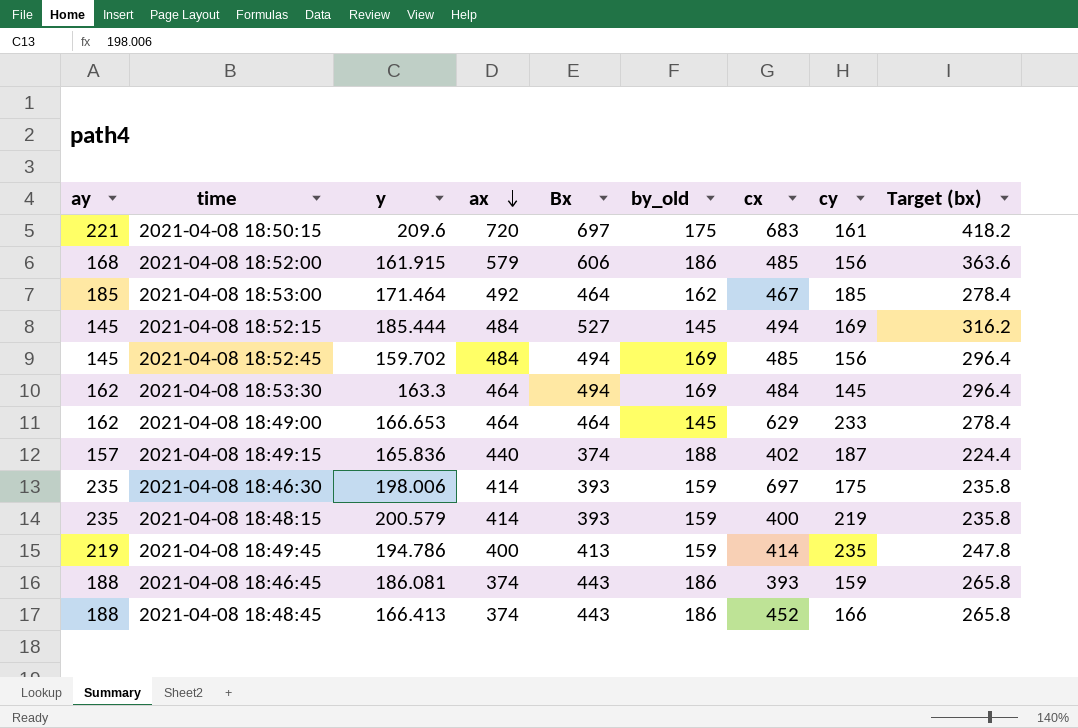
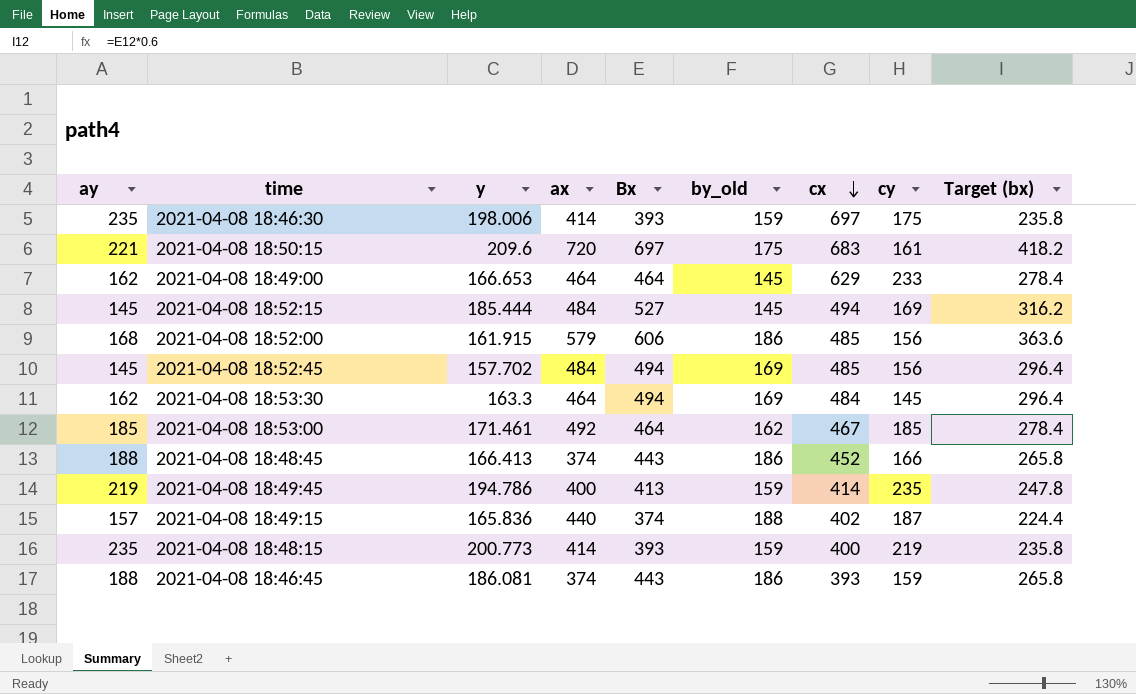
row order: ax descending -> cx descending
2021-04-08 18:52:45 | y: 159.702 -> 157.702
2021-04-08 18:53:00 | y: 171.464 -> 171.461
2021-04-08 18:48:15 | y: 200.579 -> 200.773

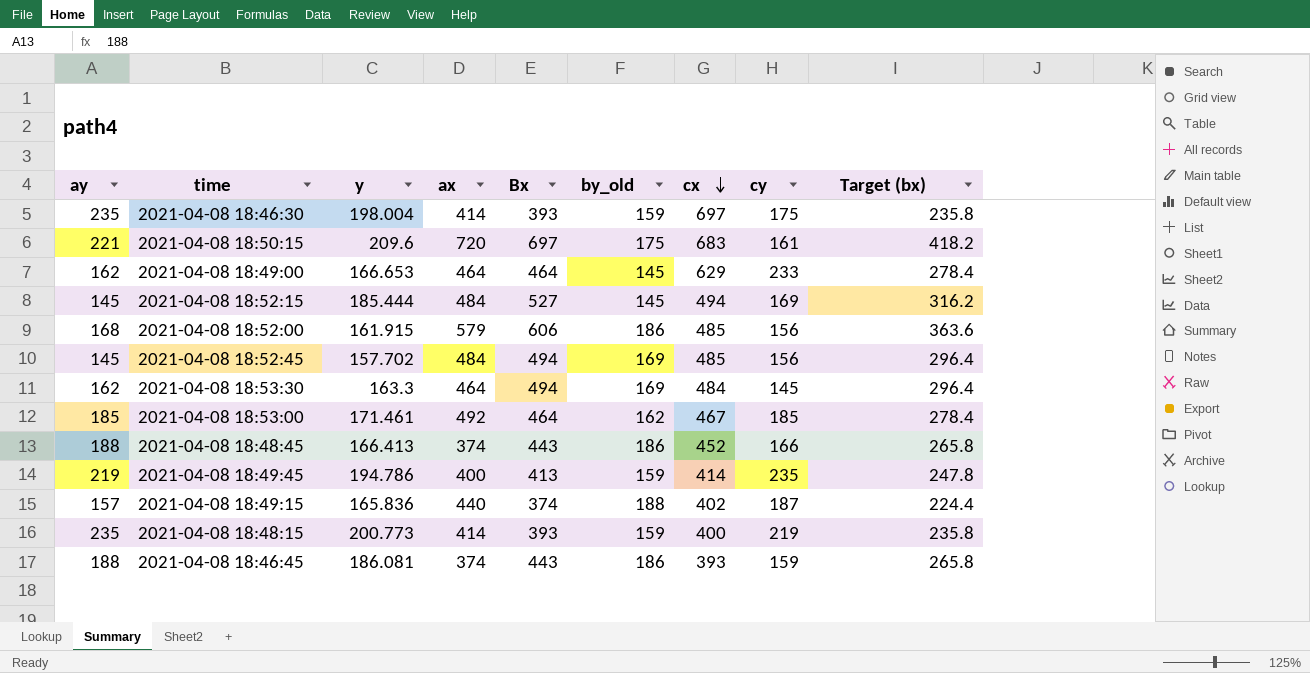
2021-04-08 18:46:30 | y: 198.006 -> 198.004

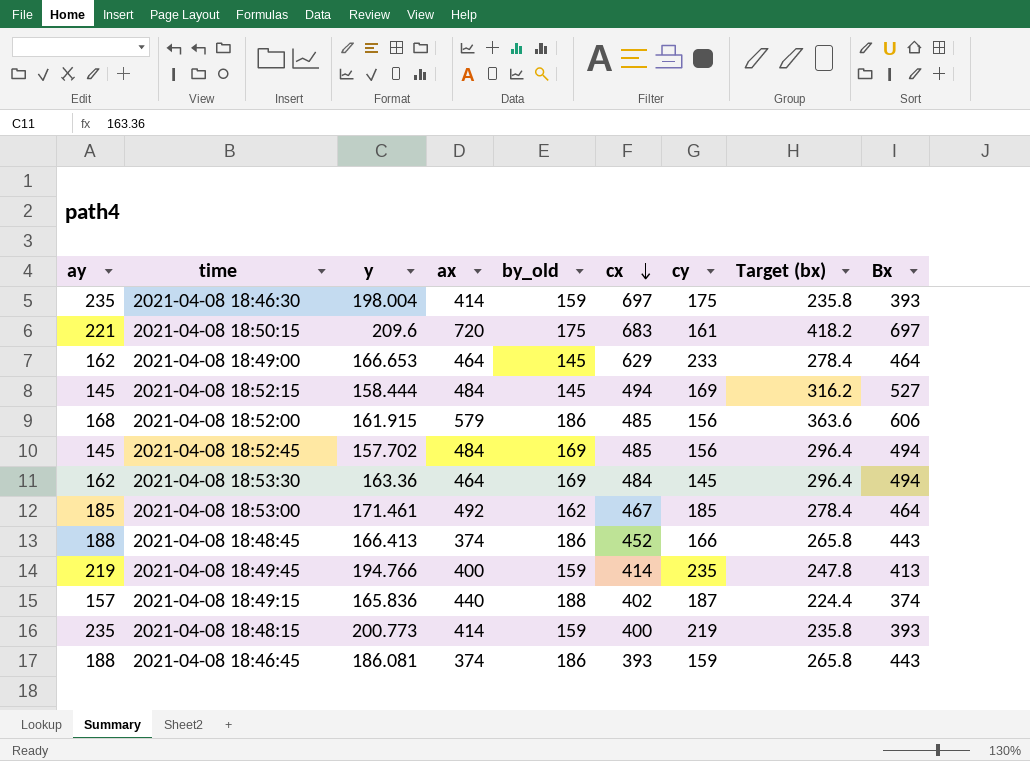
column Bx | position: 5 -> 9
2021-04-08 18:52:15 | y: 185.444 -> 158.444
2021-04-08 18:53:30 | y: 163.3 -> 163.36
2021-04-08 18:49:45 | y: 194.786 -> 194.766

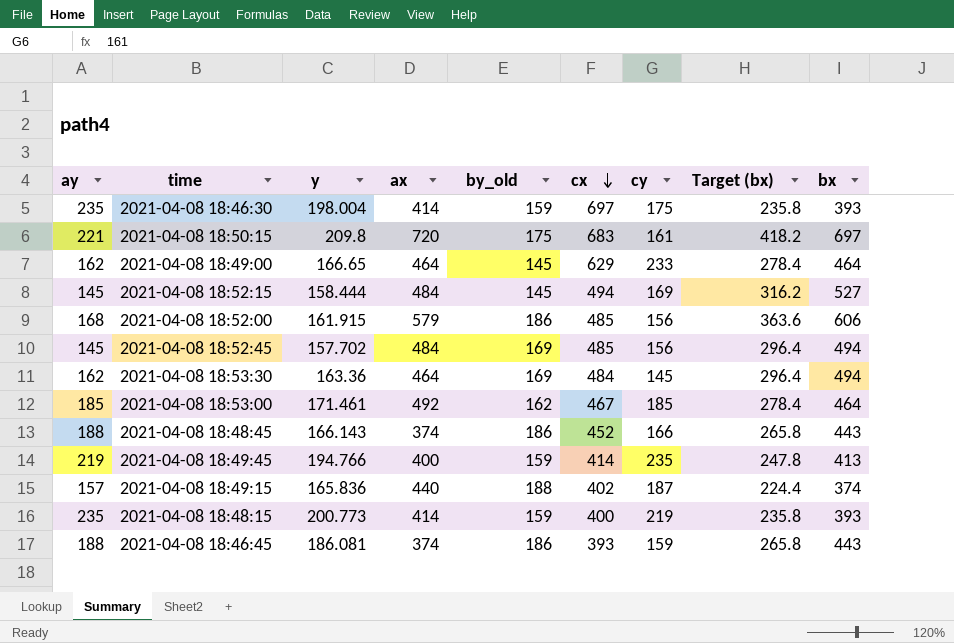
column name: Bx -> bx
2021-04-08 18:50:15 | y: 209.6 -> 209.8
2021-04-08 18:49:00 | y: 166.653 -> 166.65
2021-04-08 18:48:45 | y: 166.413 -> 166.143

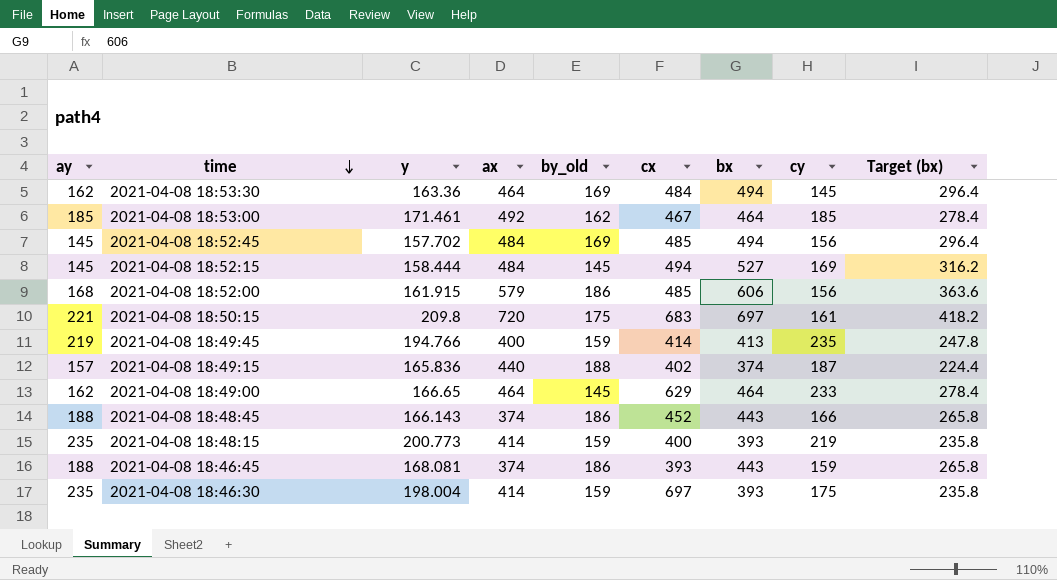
row order: cx descending -> time descending
column bx | position: 9 -> 7
2021-04-08 18:46:45 | y: 186.081 -> 168.081

